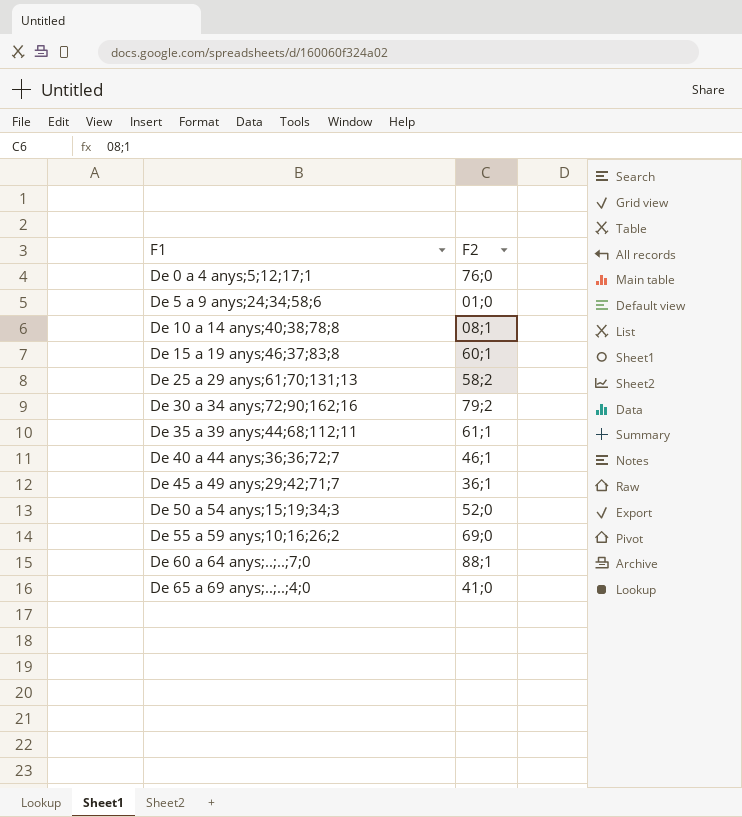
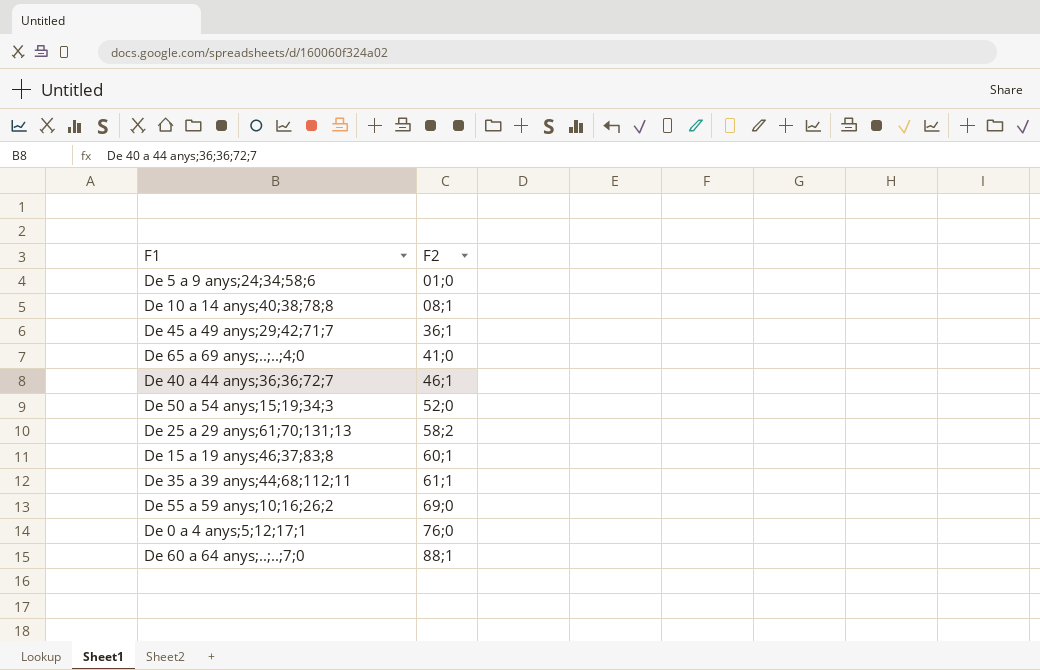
row order: F1 ascending -> F2 ascending
row De 30 a 34 anys;72;90;162;16: 79;2 -> none

